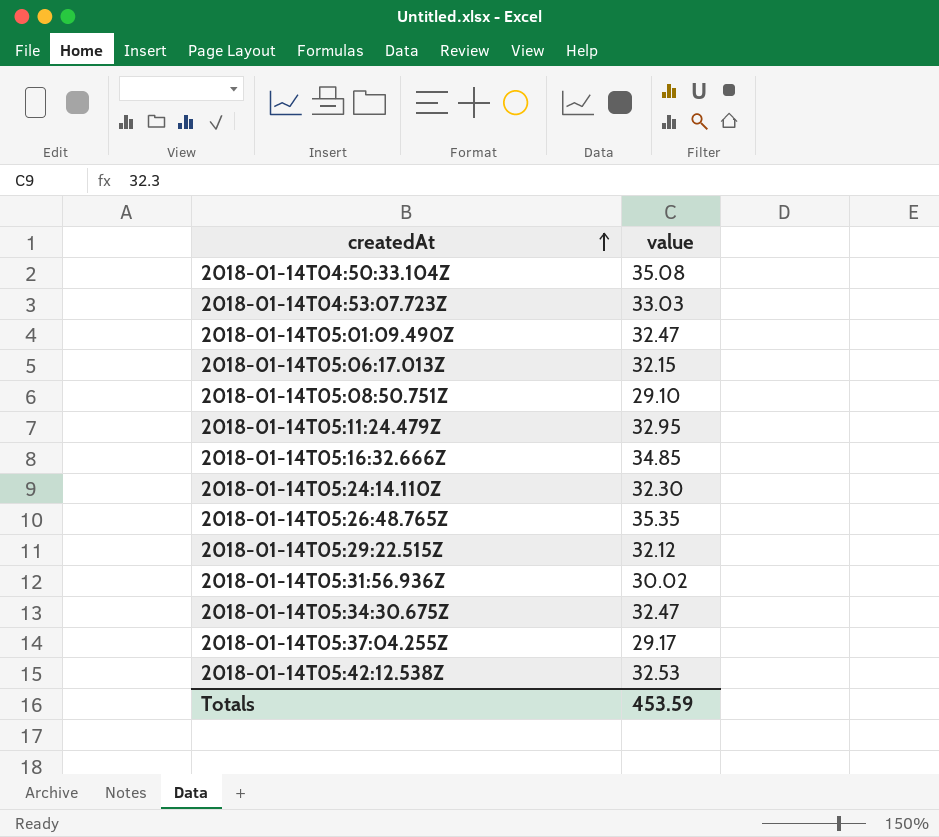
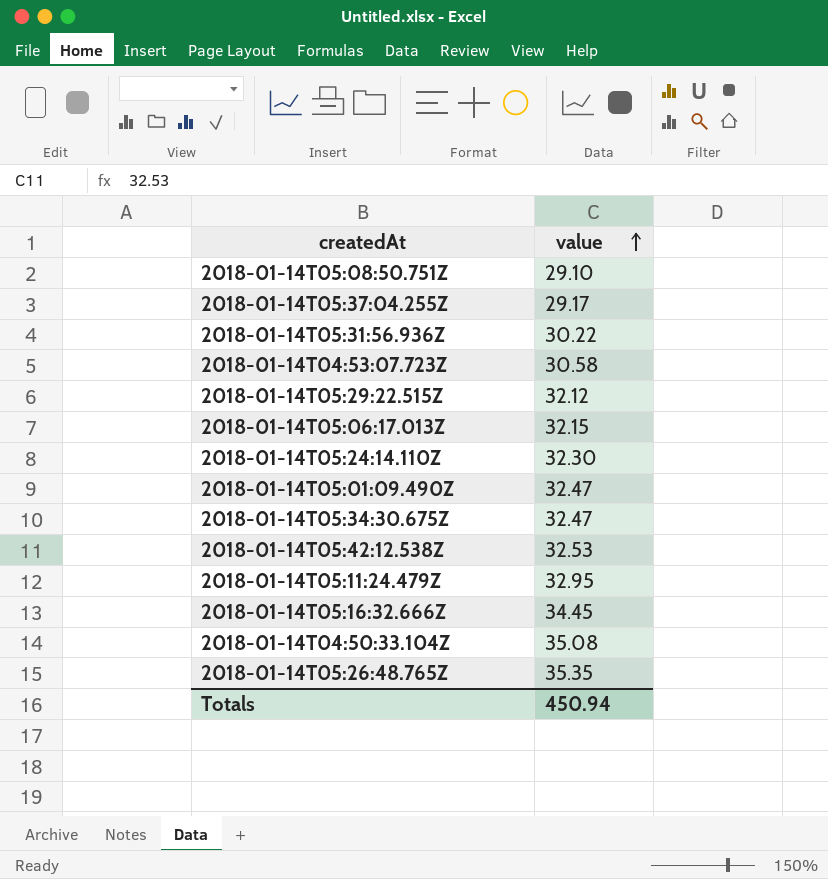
row order: createdAt ascending -> value ascending
2018-01-14T05:31:56.936Z | value: 30.02 -> 30.22
2018-01-14T04:53:07.723Z | value: 33.03 -> 30.58
2018-01-14T05:16:32.666Z | value: 34.85 -> 34.45
Totals | value: 453.59 -> 450.94

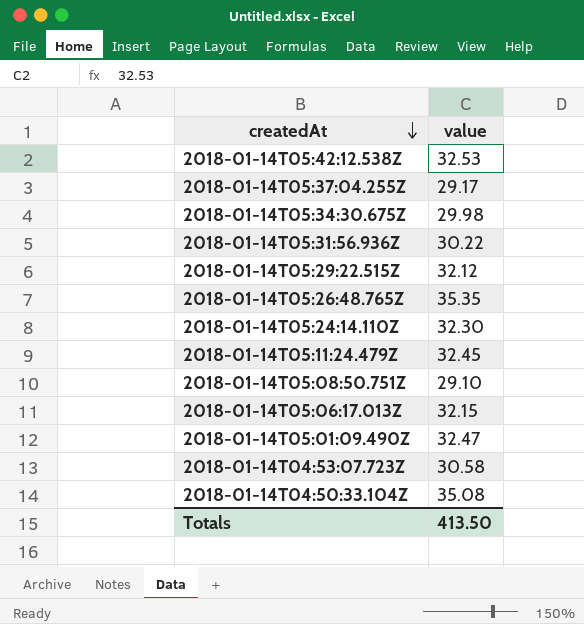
row order: value ascending -> createdAt descending
row 2018-01-14T05:16:32.666Z: 34.45 -> none
2018-01-14T05:34:30.675Z | value: 32.47 -> 29.98
2018-01-14T05:11:24.479Z | value: 32.95 -> 32.45
Totals | value: 450.94 -> 413.50

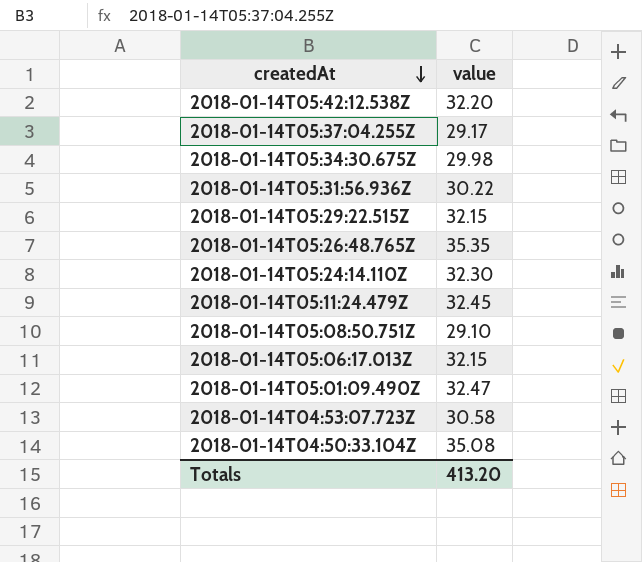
2018-01-14T05:42:12.538Z | value: 32.53 -> 32.20
2018-01-14T05:29:22.515Z | value: 32.12 -> 32.15
Totals | value: 413.50 -> 413.20

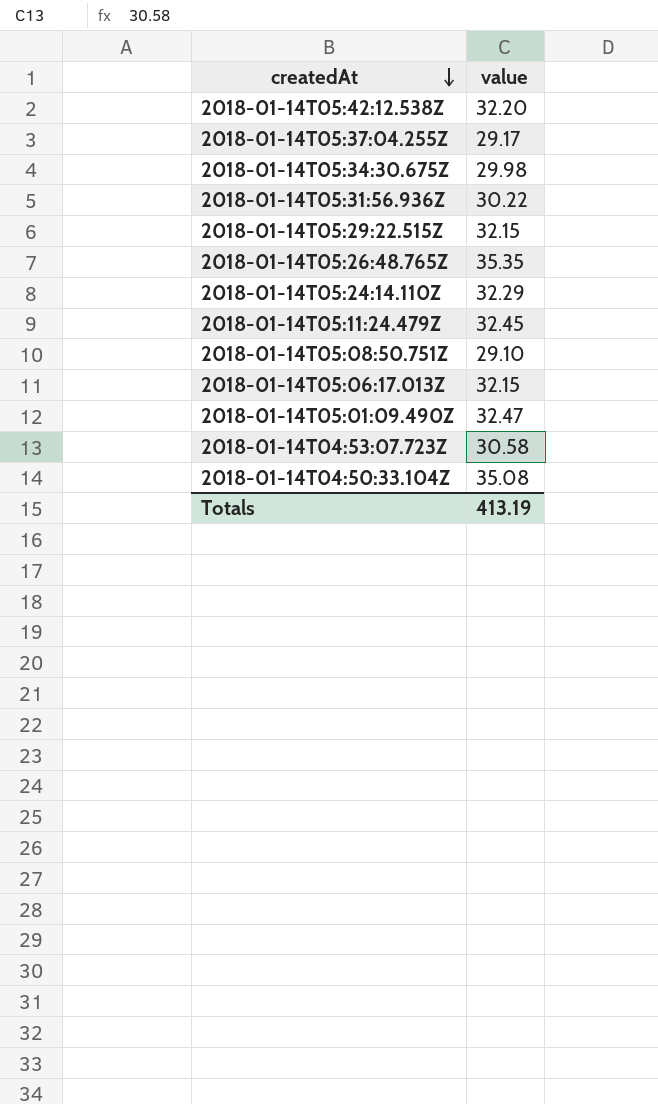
2018-01-14T05:24:14.110Z | value: 32.30 -> 32.29
Totals | value: 413.20 -> 413.19

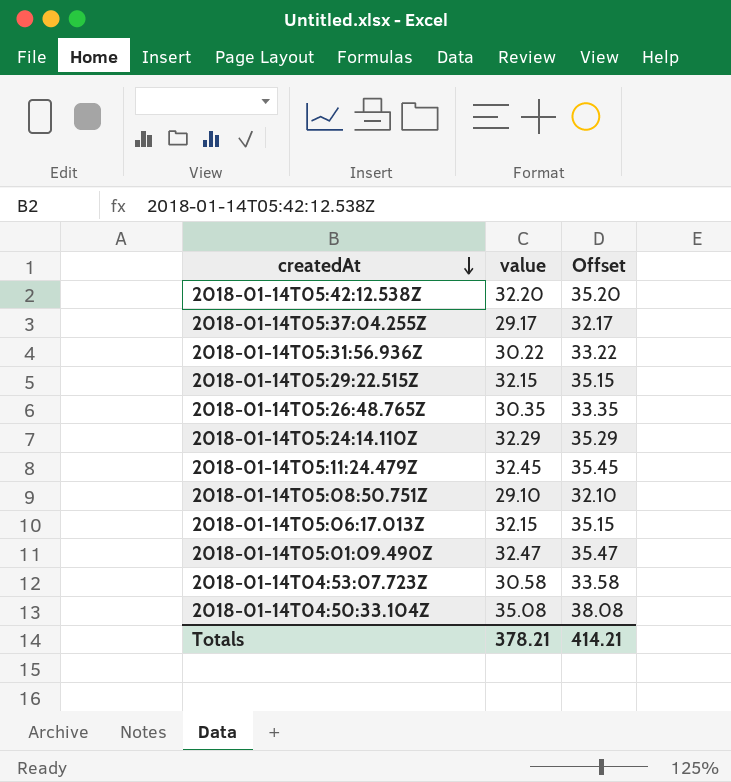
column Offset | formula: none -> [value] + 3
row 2018-01-14T05:34:30.675Z: 29.98 -> none
2018-01-14T05:26:48.765Z | value: 35.35 -> 30.35
Totals | value: 413.19 -> 378.21

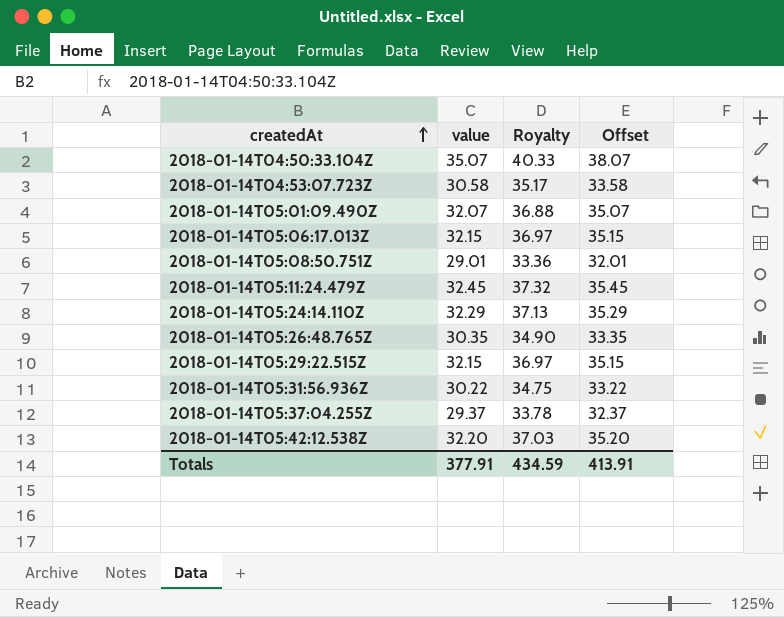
row order: createdAt descending -> createdAt ascending
column Royalty | formula: none -> [value] * 1.15
2018-01-14T04:50:33.104Z | value: 35.08 -> 35.07
2018-01-14T04:50:33.104Z | Offset: 38.08 -> 38.07
2018-01-14T05:01:09.490Z | value: 32.47 -> 32.07
2018-01-14T05:01:09.490Z | Offset: 35.47 -> 35.07
2018-01-14T05:08:50.751Z | value: 29.10 -> 29.01
2018-01-14T05:08:50.751Z | Offset: 32.10 -> 32.01
2018-01-14T05:37:04.255Z | value: 29.17 -> 29.37
2018-01-14T05:37:04.255Z | Offset: 32.17 -> 32.37
Totals | value: 378.21 -> 377.91
Totals | Offset: 414.21 -> 413.91

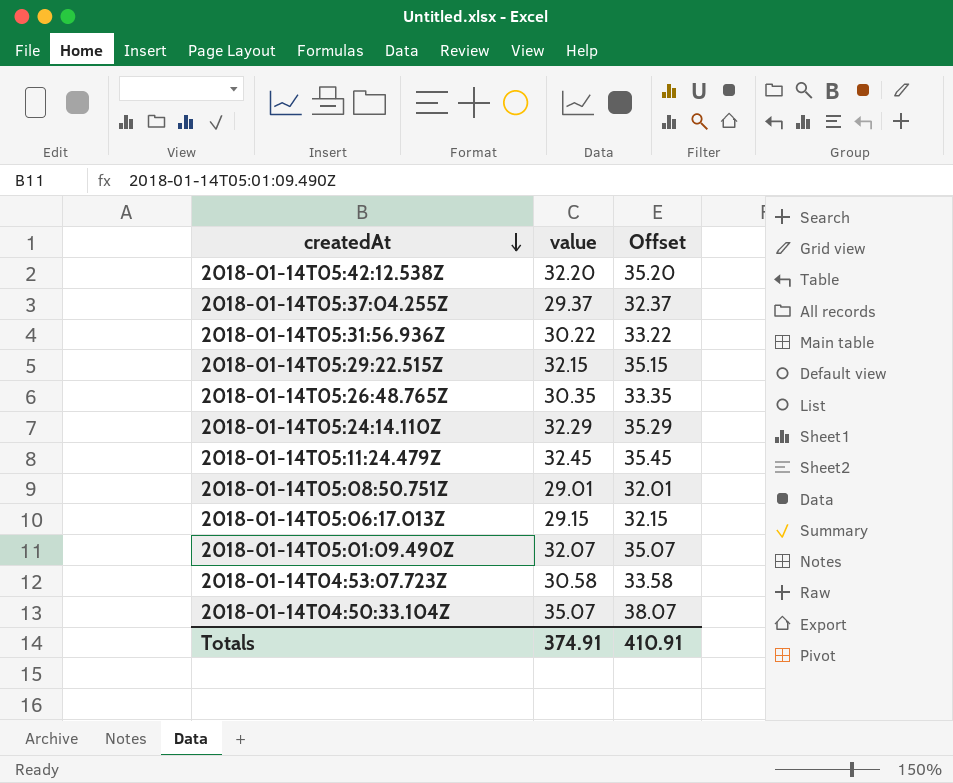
row order: createdAt ascending -> createdAt descending
column Royalty | formula: [value] * 1.15 -> none
2018-01-14T05:06:17.013Z | value: 32.15 -> 29.15
2018-01-14T05:06:17.013Z | Offset: 35.15 -> 32.15
Totals | value: 377.91 -> 374.91
Totals | Offset: 413.91 -> 410.91

